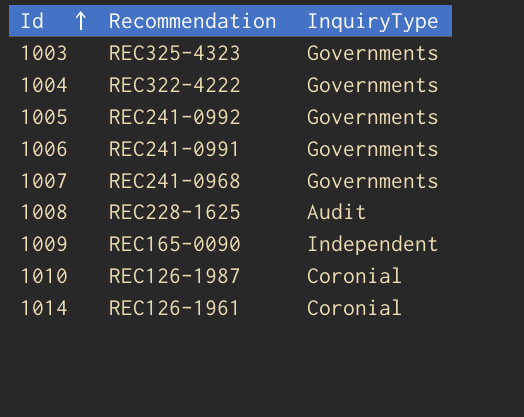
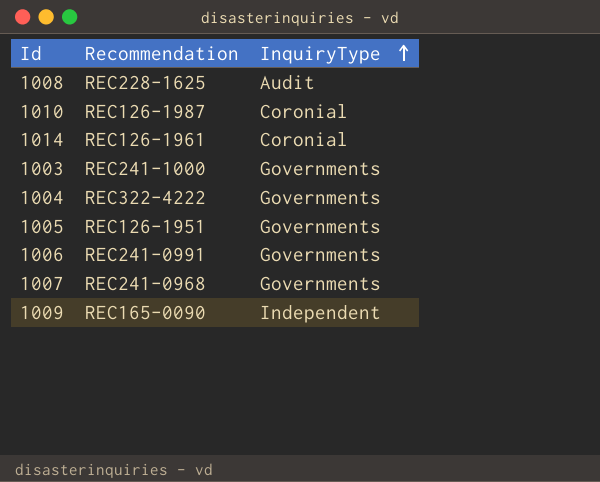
row order: Id ascending -> InquiryType ascending
1003 | Recommendation: REC325-4323 -> REC241-1000
1005 | Recommendation: REC241-0992 -> REC126-1951

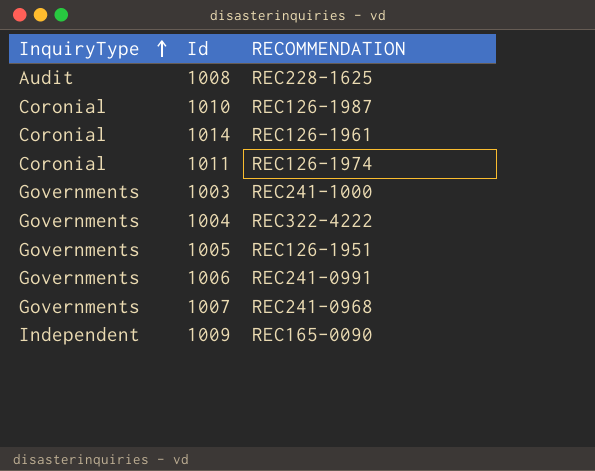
column InquiryType | position: 3 -> 1
column name: Recommendation -> RECOMMENDATION
row 1011: none -> Coronial | REC126-1974

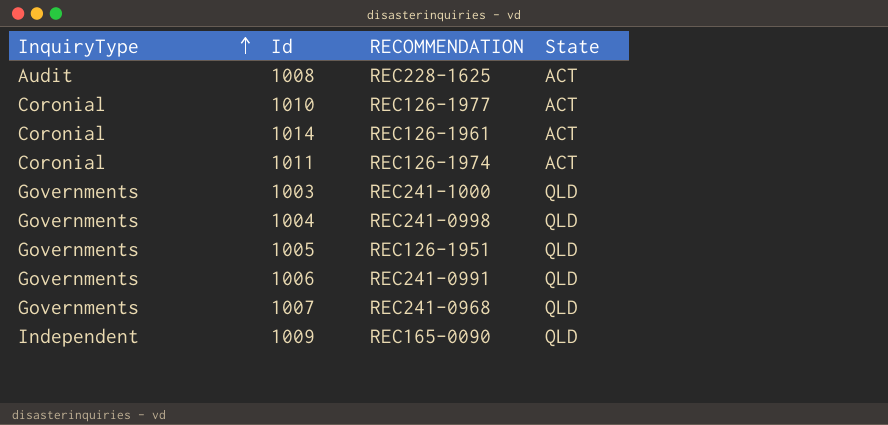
column State | position: none -> 4
1010 | RECOMMENDATION: REC126-1987 -> REC126-1977
1004 | RECOMMENDATION: REC322-4222 -> REC241-0998

